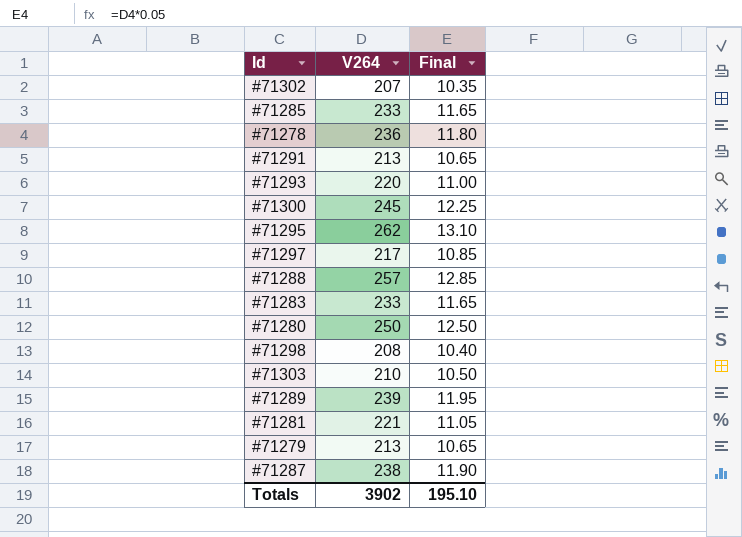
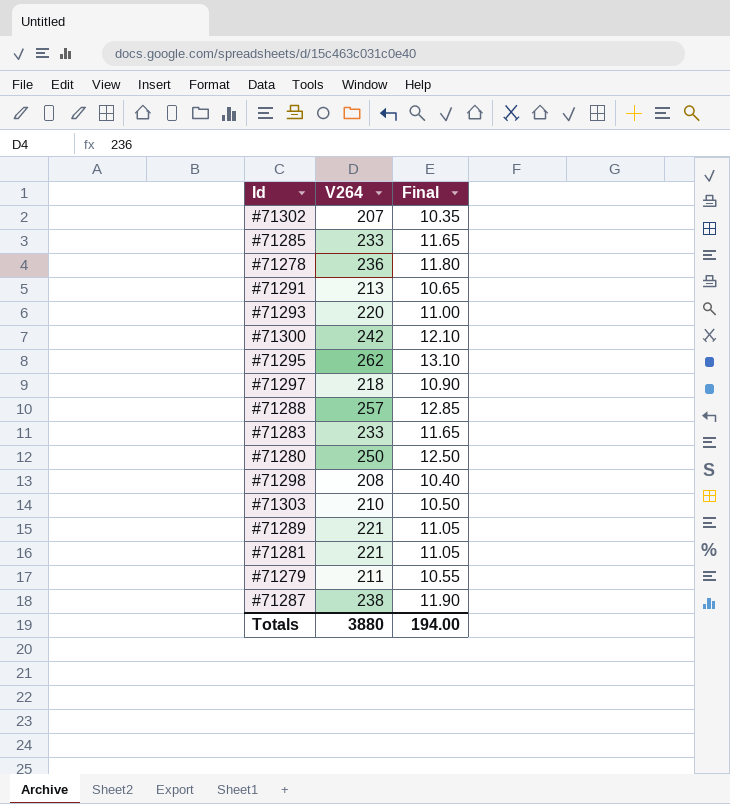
#71300 | V264: 245 -> 242
#71300 | Final: 12.25 -> 12.10
#71297 | V264: 217 -> 218
#71297 | Final: 10.85 -> 10.90
#71289 | V264: 239 -> 221
#71289 | Final: 11.95 -> 11.05
#71279 | V264: 213 -> 211
#71279 | Final: 10.65 -> 10.55
Totals | V264: 3902 -> 3880
Totals | Final: 195.10 -> 194.00

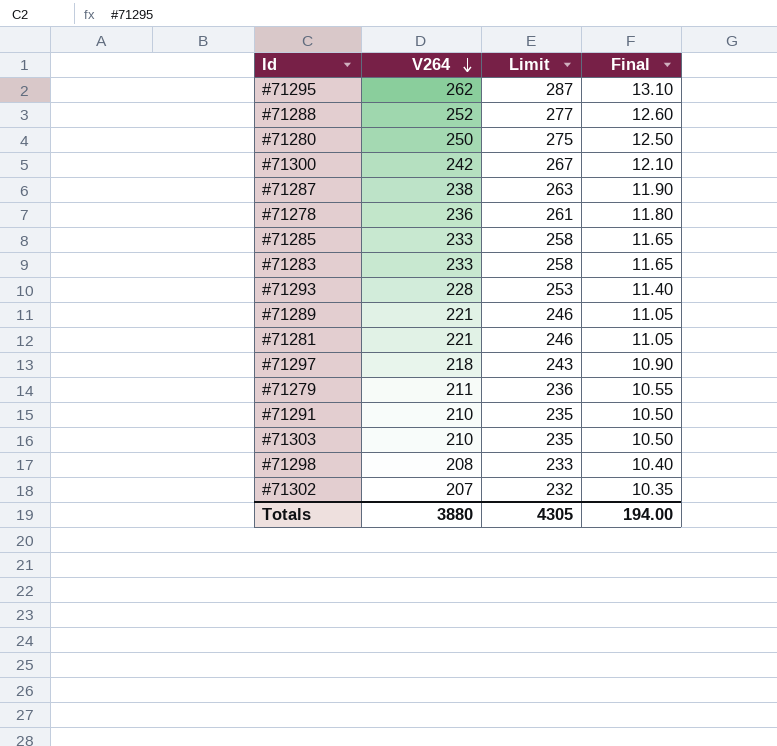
row order: none -> V264 descending
column Limit | formula: none -> [V264] + 25
#71288 | V264: 257 -> 252
#71288 | Final: 12.85 -> 12.60
#71293 | V264: 220 -> 228
#71293 | Final: 11.00 -> 11.40
#71291 | V264: 213 -> 210
#71291 | Final: 10.65 -> 10.50

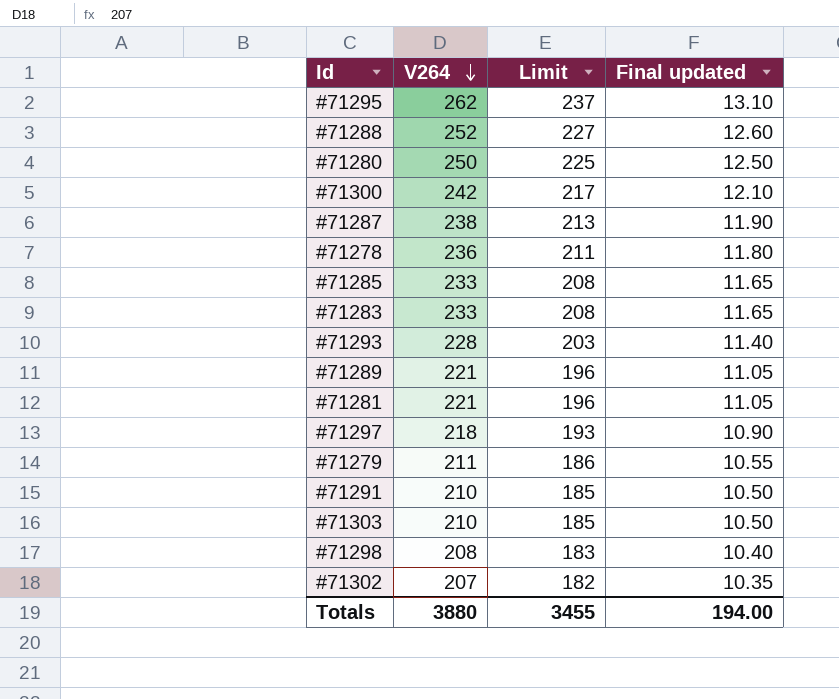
column Limit | formula: [V264] + 25 -> [V264] - 25
column name: Final -> Final updated
Totals | Limit: 4305 -> 3455

